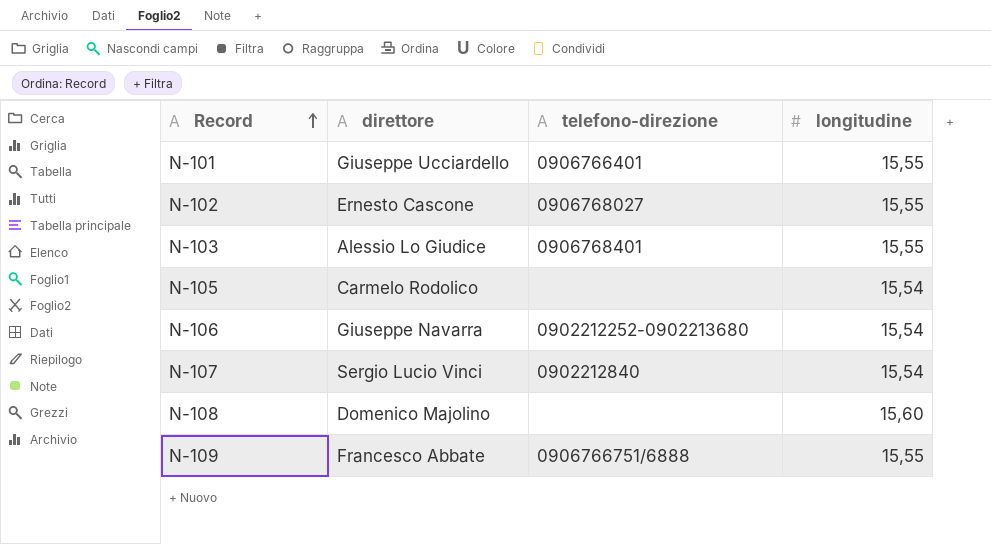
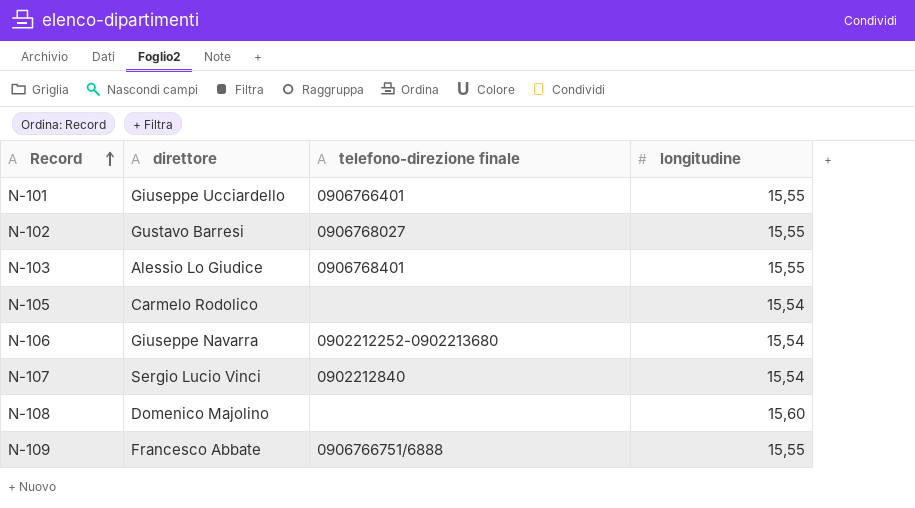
column name: telefono-direzione -> telefono-direzione finale
N-102 | direttore: Ernesto Cascone -> Gustavo Barresi

